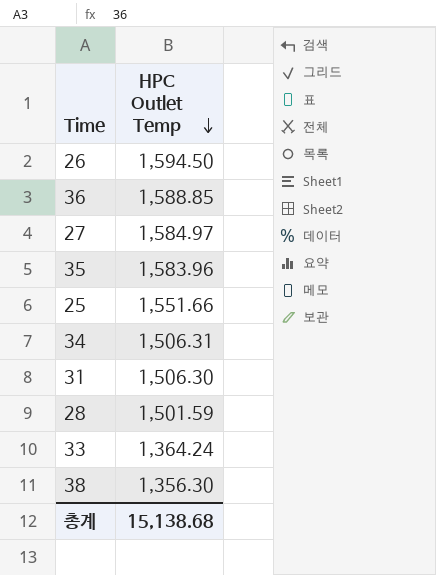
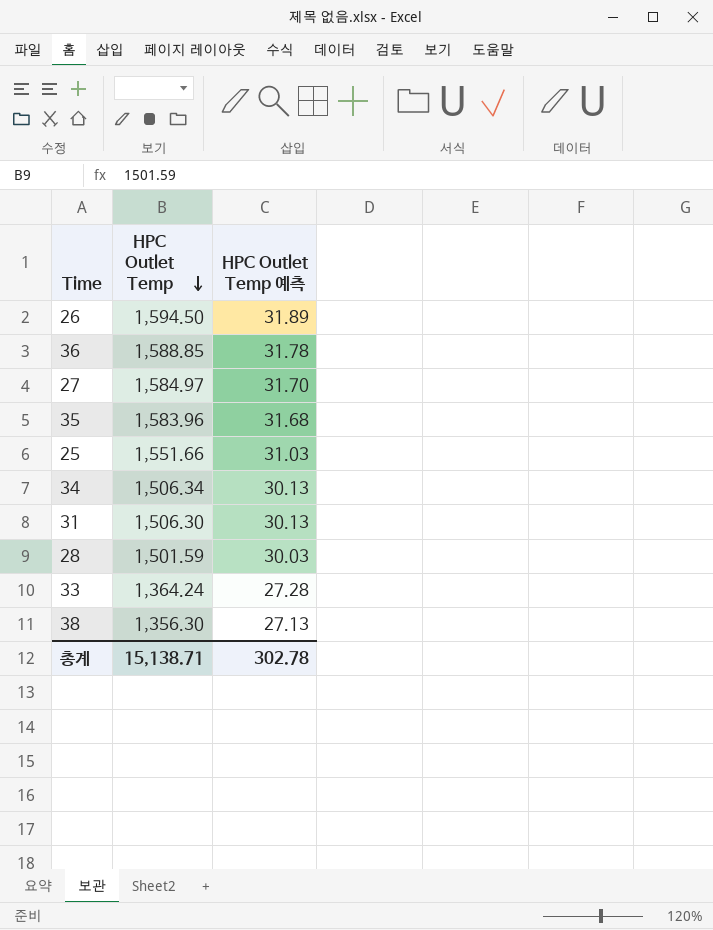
column HPC Outlet Temp 예측 | formula: none -> [HPC Outlet Temp] * 0.02
34 | HPC Outlet Temp: 1,506.31 -> 1,506.34
총계 | HPC Outlet Temp: 15,138.68 -> 15,138.71

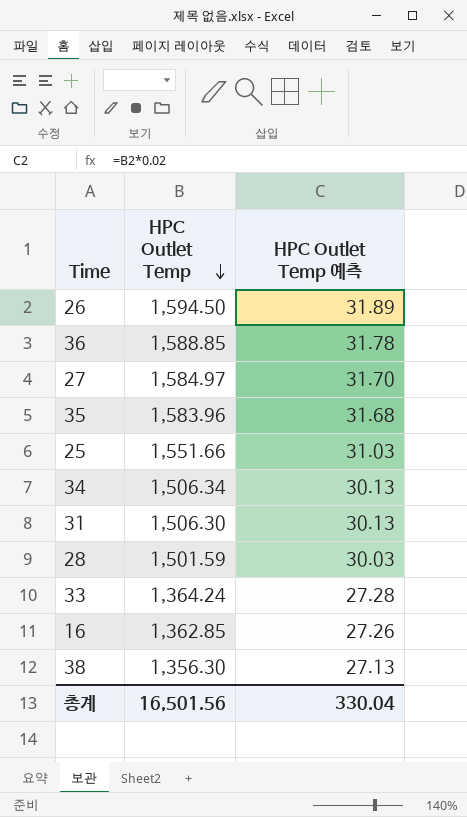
row 16: none -> 1,362.85 | 27.26
총계 | HPC Outlet Temp: 15,138.71 -> 16,501.56
총계 | HPC Outlet Temp 예측: 302.78 -> 330.04

